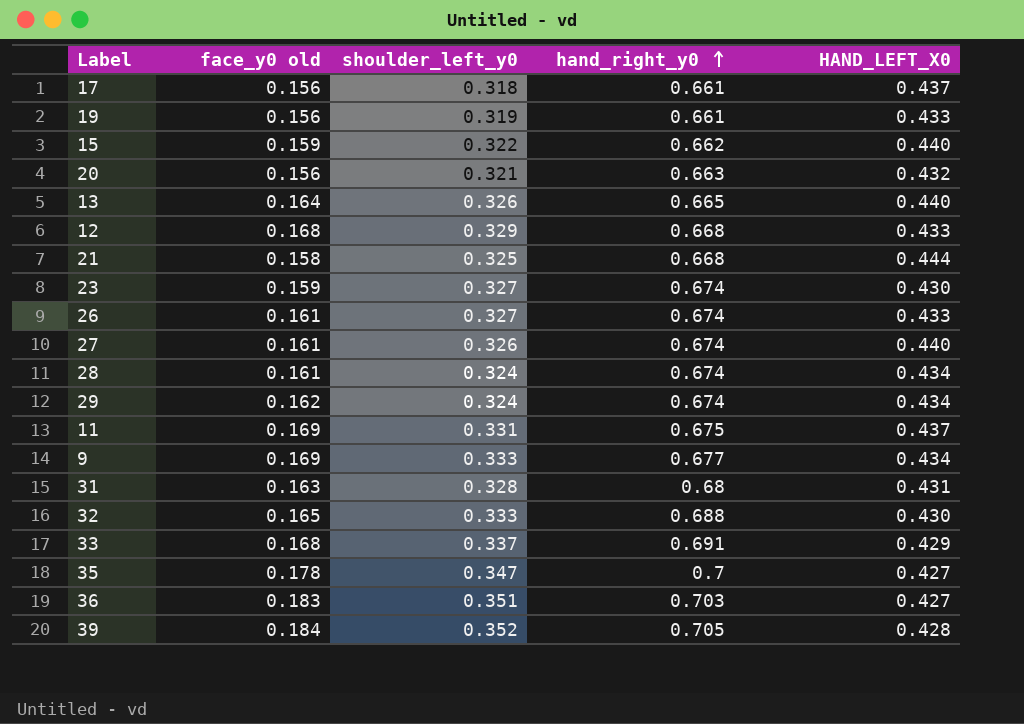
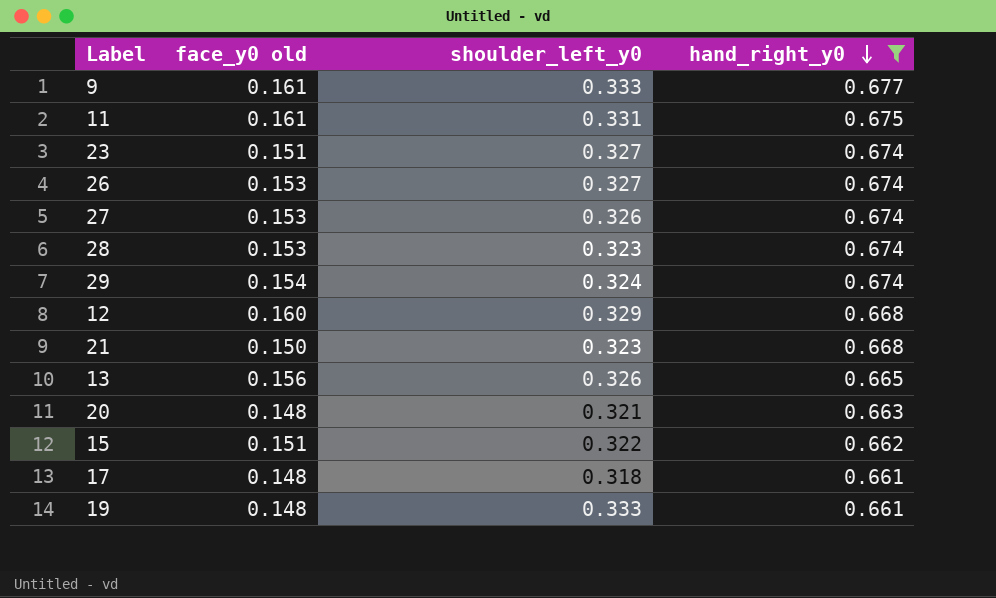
filter: none -> hand_right_y0 <= 0.677
row order: hand_right_y0 ascending -> hand_right_y0 descending
column HAND_LEFT_X0 | position: 5 -> none
9 | face_y0 old: 0.169 -> 0.161
11 | face_y0 old: 0.169 -> 0.161
23 | face_y0 old: 0.159 -> 0.151
26 | face_y0 old: 0.161 -> 0.153
27 | face_y0 old: 0.161 -> 0.153
28 | face_y0 old: 0.161 -> 0.153
28 | shoulder_left_y0: 0.324 -> 0.323
29 | face_y0 old: 0.162 -> 0.154
12 | face_y0 old: 0.168 -> 0.160
21 | face_y0 old: 0.158 -> 0.150
21 | shoulder_left_y0: 0.325 -> 0.323
13 | face_y0 old: 0.164 -> 0.156
20 | face_y0 old: 0.156 -> 0.148
15 | face_y0 old: 0.159 -> 0.151
17 | face_y0 old: 0.156 -> 0.148
19 | face_y0 old: 0.156 -> 0.148
19 | shoulder_left_y0: 0.319 -> 0.333

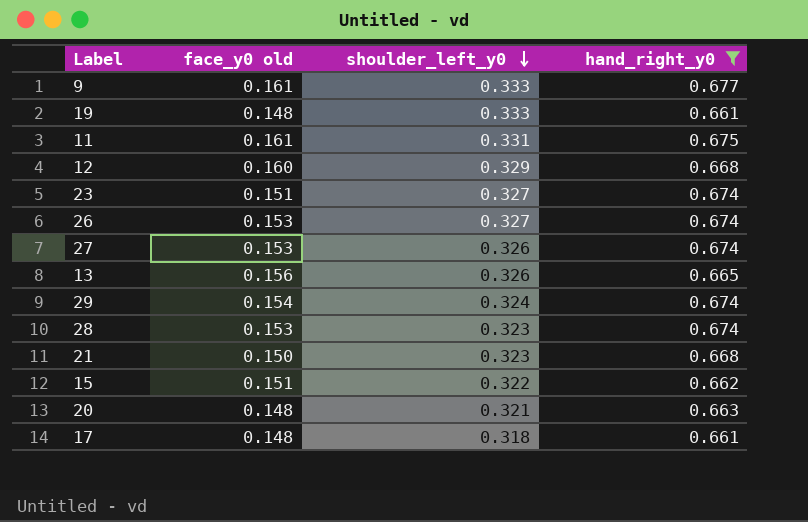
row order: hand_right_y0 descending -> shoulder_left_y0 descending

